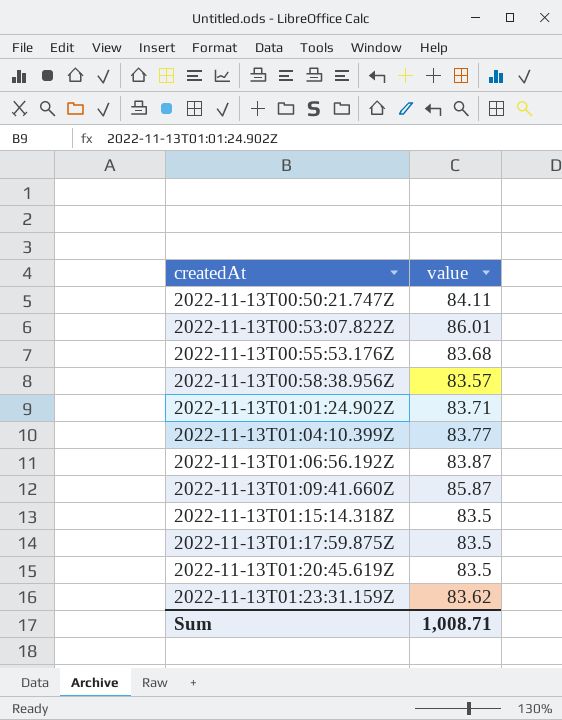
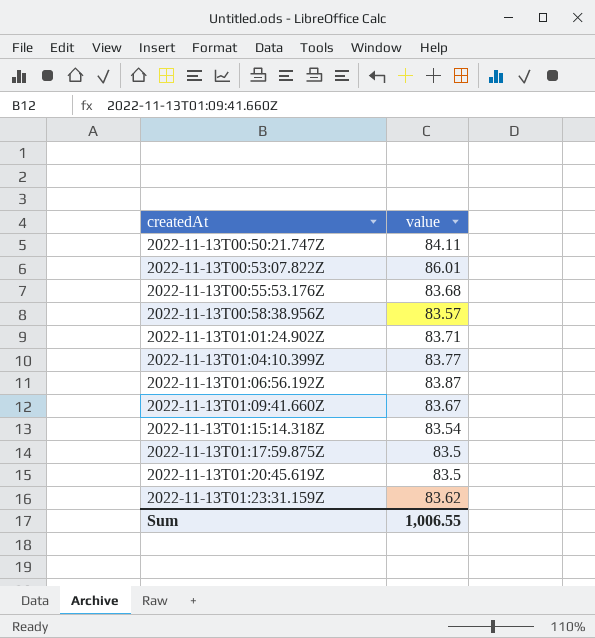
2022-11-13T01:09:41.660Z | value: 85.87 -> 83.67
2022-11-13T01:15:14.318Z | value: 83.5 -> 83.54
Sum | value: 1,008.71 -> 1,006.55

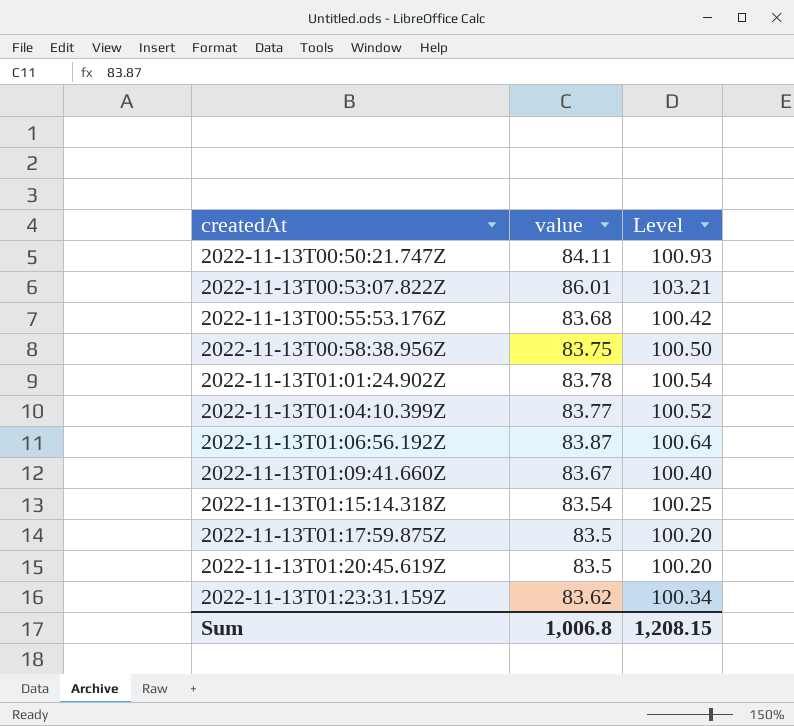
column Level | formula: none -> [value] * 1.2
2022-11-13T00:58:38.956Z | value: 83.57 -> 83.75
2022-11-13T01:01:24.902Z | value: 83.71 -> 83.78
Sum | value: 1,006.55 -> 1,006.8

